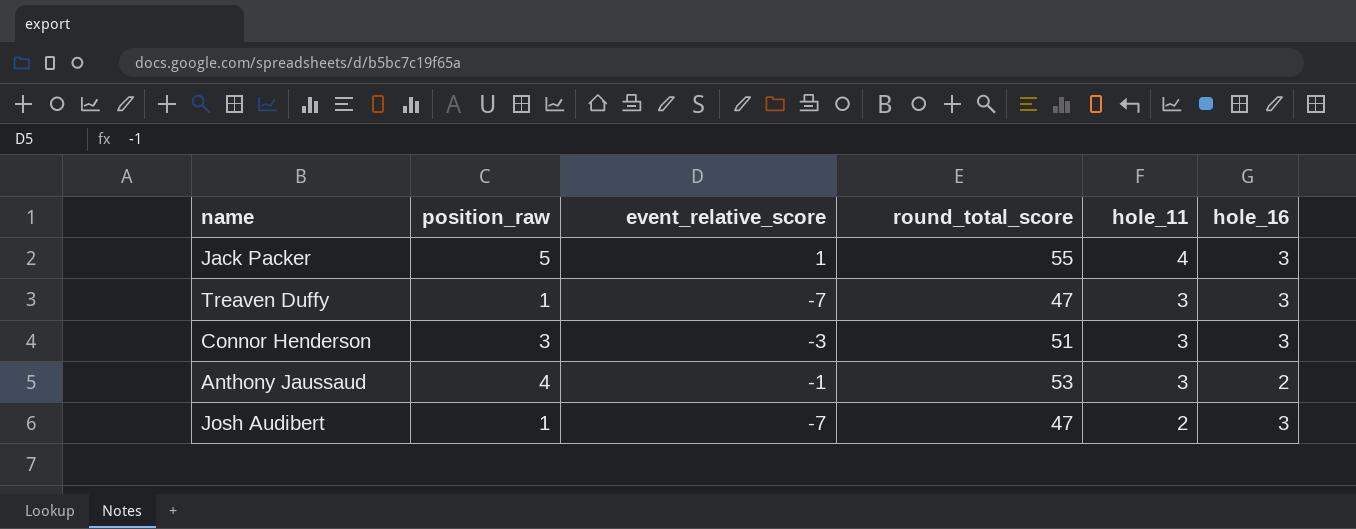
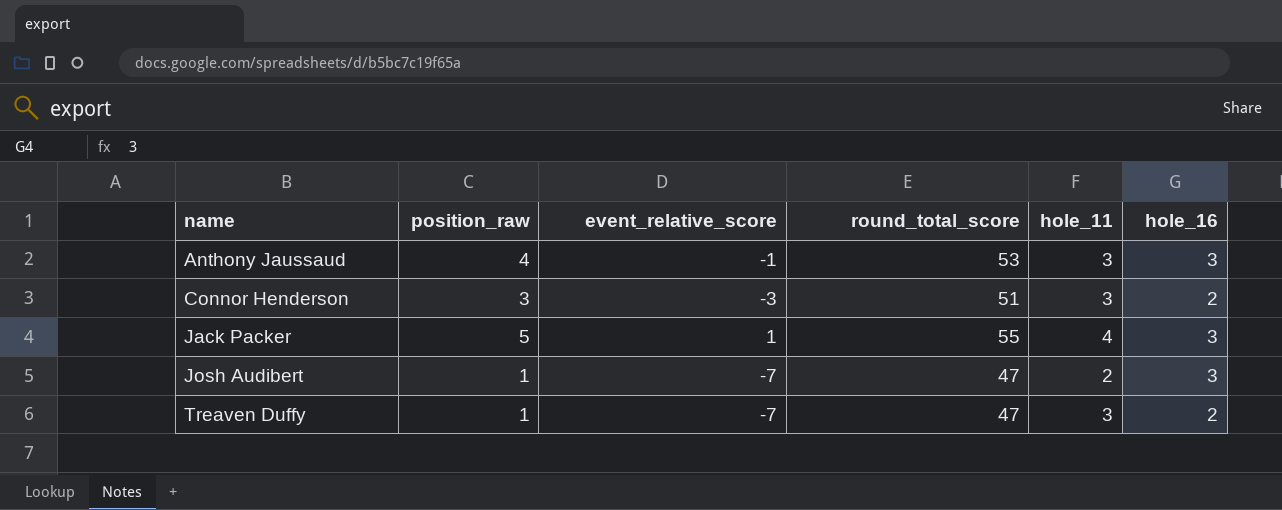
row order: hole_11 descending -> name ascending
Anthony Jaussaud | hole_16: 2 -> 3
Connor Henderson | hole_16: 3 -> 2
Treaven Duffy | hole_16: 3 -> 2

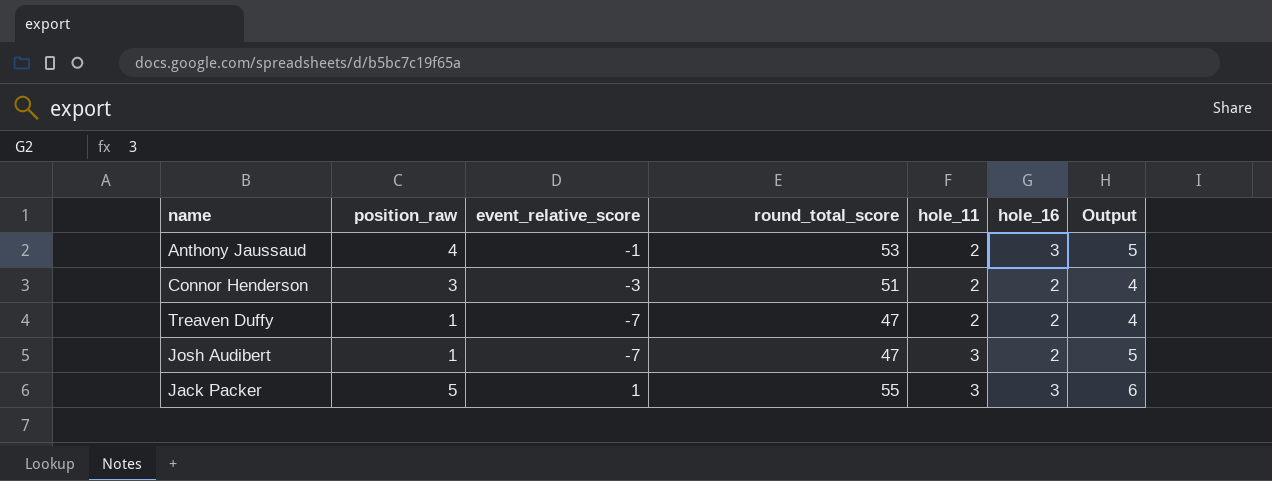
row order: name ascending -> hole_11 ascending
column Output | formula: none -> [hole_11] + [hole_16]
Anthony Jaussaud | hole_11: 3 -> 2
Connor Henderson | hole_11: 3 -> 2
Treaven Duffy | hole_11: 3 -> 2
Josh Audibert | hole_11: 2 -> 3
Josh Audibert | hole_16: 3 -> 2
Jack Packer | hole_11: 4 -> 3

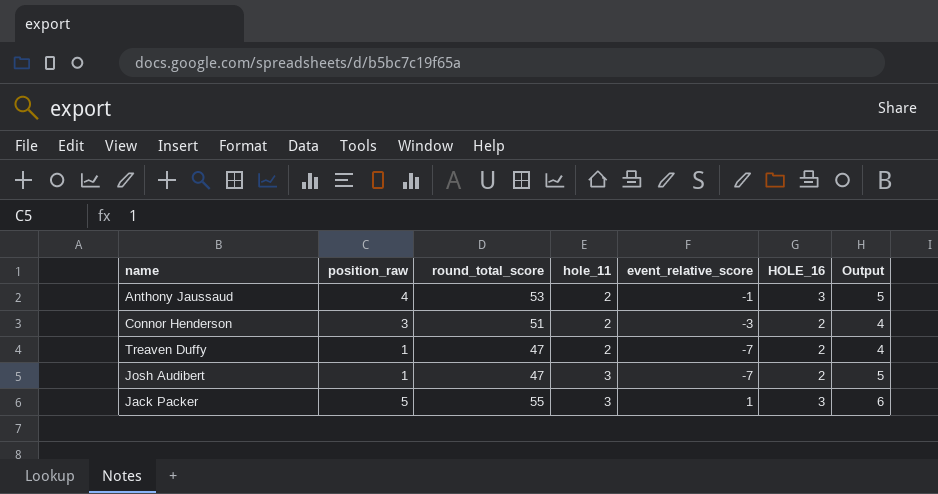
column event_relative_score | position: 3 -> 5
column name: hole_16 -> HOLE_16

